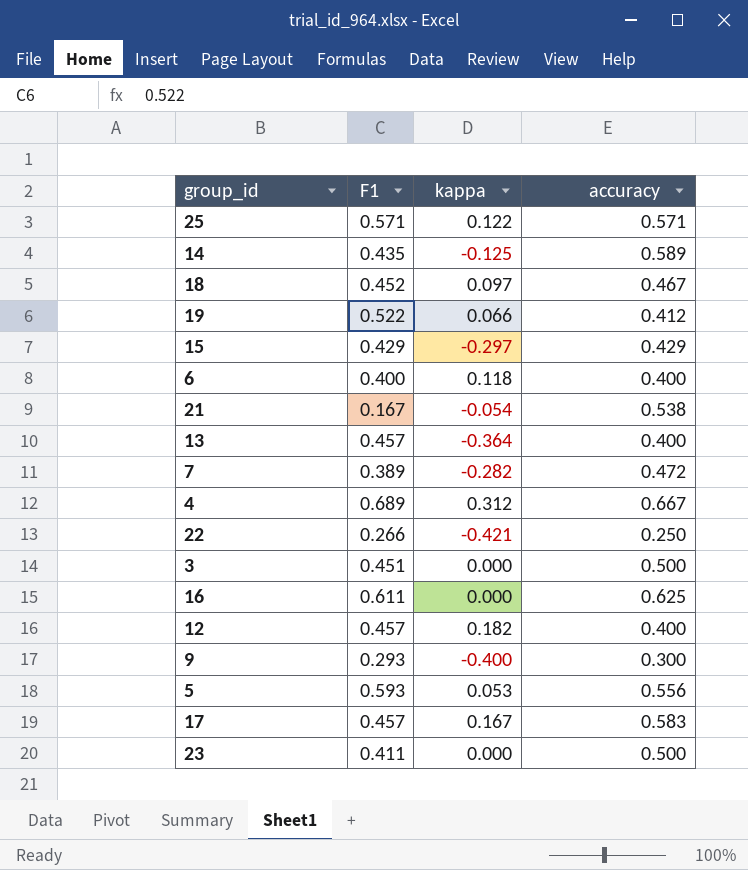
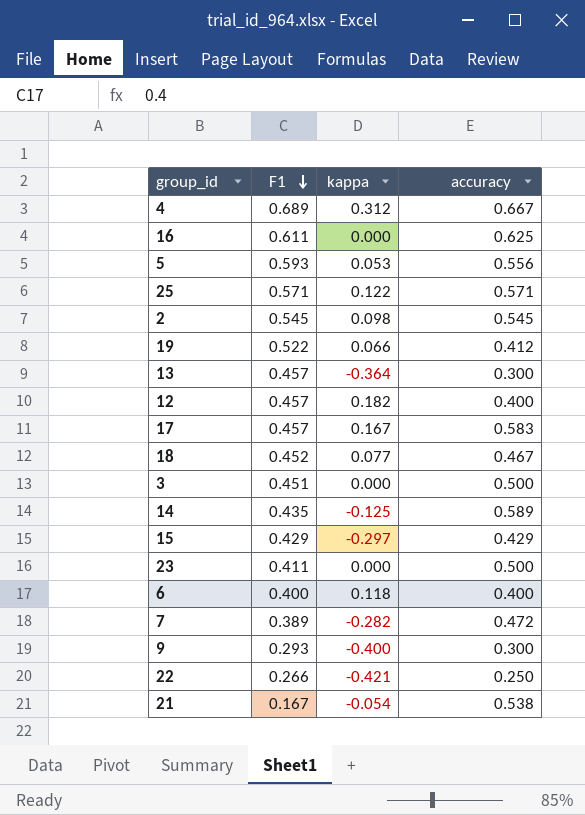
row order: none -> F1 descending
row 2: none -> 0.545 | 0.098 | 0.545
13 | accuracy: 0.400 -> 0.300
18 | kappa: 0.097 -> 0.077

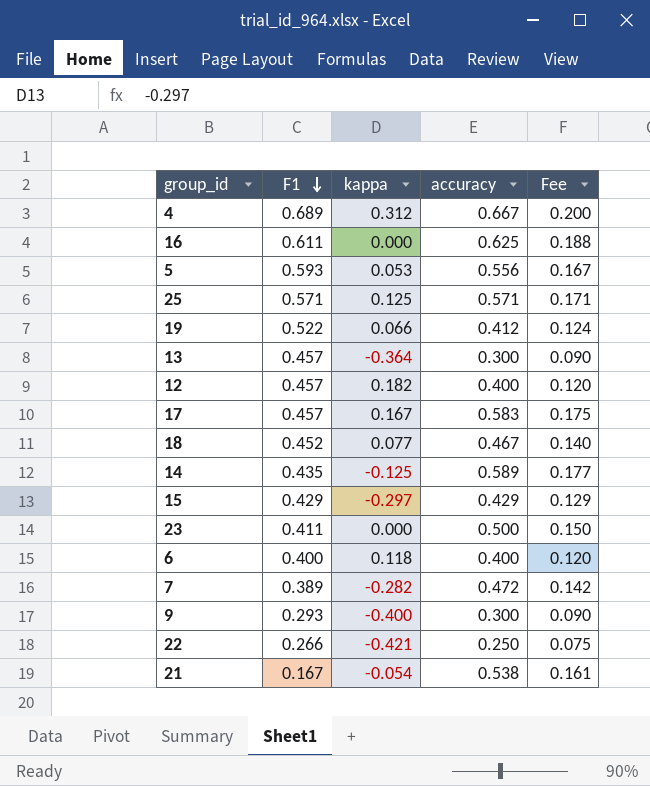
column Fee | formula: none -> [accuracy] * 0.3
row 2: 0.545 | 0.098 | 0.545 -> none
row 3: 0.451 | 0.000 | 0.500 -> none
25 | kappa: 0.122 -> 0.125

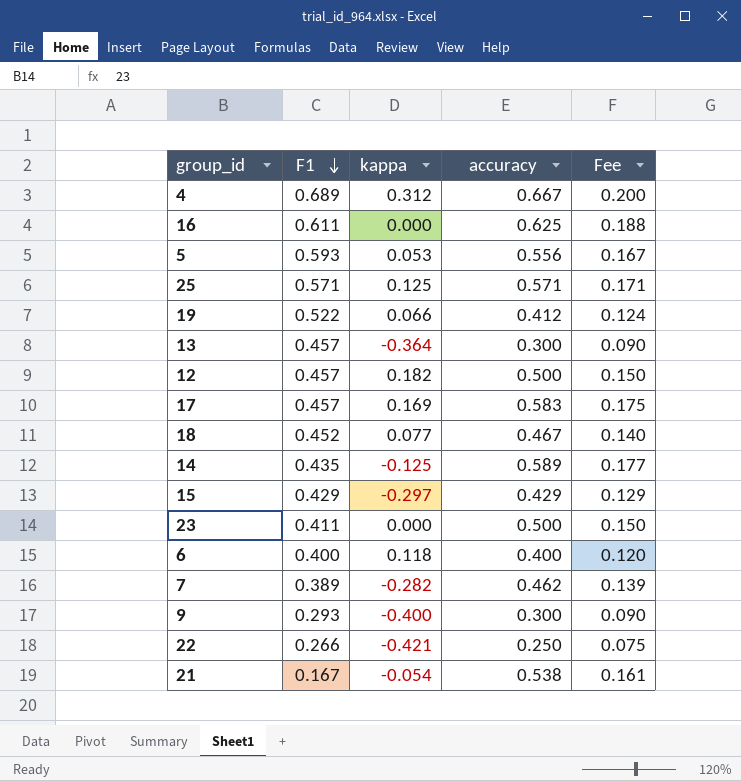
12 | accuracy: 0.400 -> 0.500
12 | Fee: 0.120 -> 0.150
17 | kappa: 0.167 -> 0.169
7 | accuracy: 0.472 -> 0.462
7 | Fee: 0.142 -> 0.139

